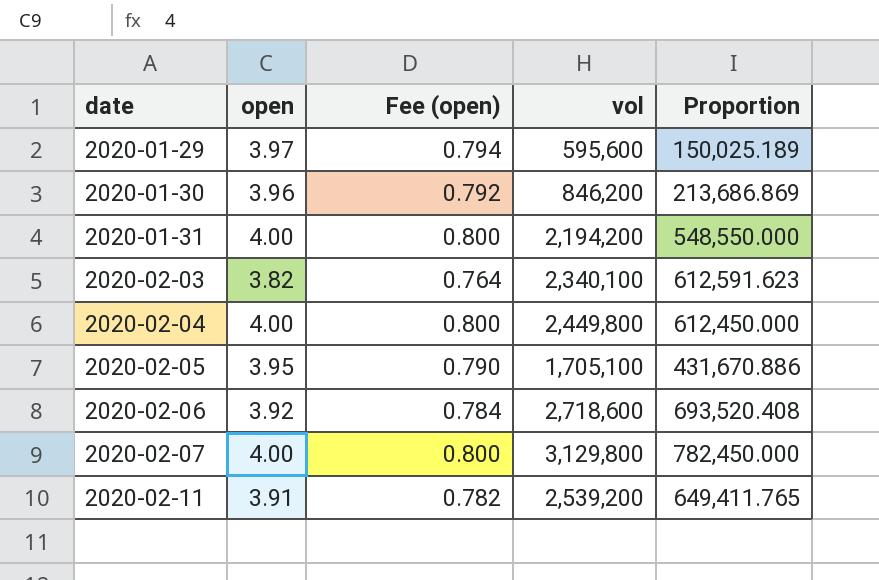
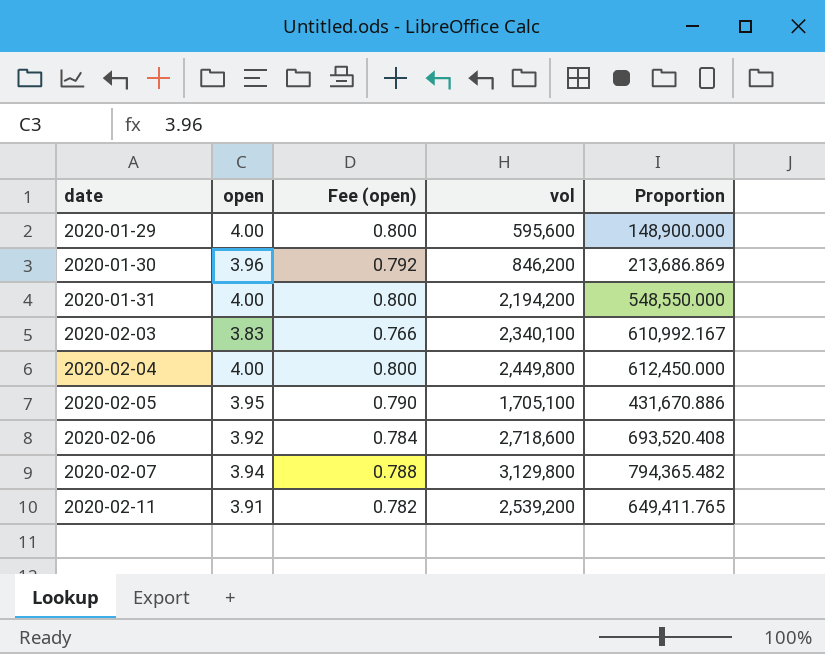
2020-01-29 | open: 3.97 -> 4.00
2020-01-29 | Fee (open): 0.794 -> 0.800
2020-01-29 | Proportion: 150,025.189 -> 148,900.000
2020-02-03 | open: 3.82 -> 3.83
2020-02-03 | Fee (open): 0.764 -> 0.766
2020-02-03 | Proportion: 612,591.623 -> 610,992.167
2020-02-07 | open: 4.00 -> 3.94
2020-02-07 | Fee (open): 0.800 -> 0.788
2020-02-07 | Proportion: 782,450.000 -> 794,365.482

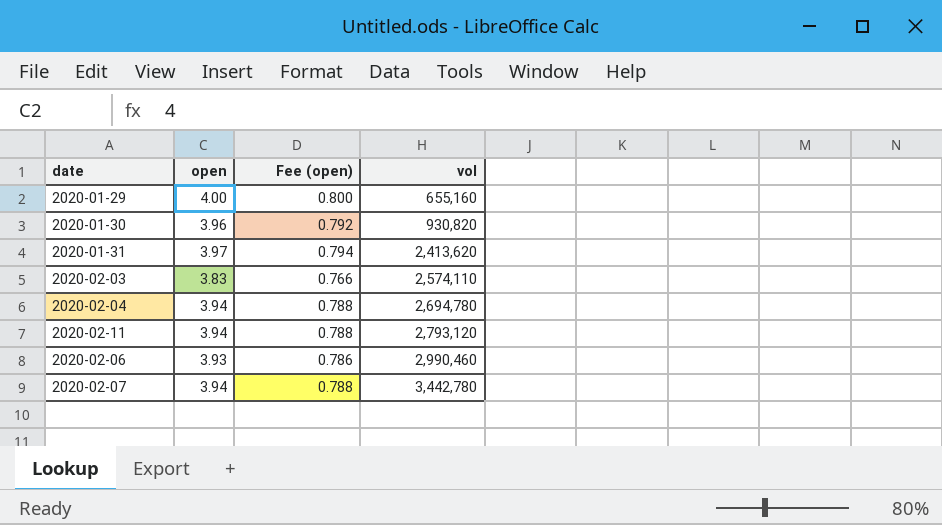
row order: date ascending -> vol ascending
column Proportion | formula: [vol] / [open] -> none
row 2020-02-05: 3.95 | 0.790 | 1,705,100 | 431,670.886 -> none
2020-01-29 | vol: 595,600 -> 655,160
2020-01-30 | vol: 846,200 -> 930,820
2020-01-31 | open: 4.00 -> 3.97
2020-01-31 | Fee (open): 0.800 -> 0.794
2020-01-31 | vol: 2,194,200 -> 2,413,620
2020-02-03 | vol: 2,340,100 -> 2,574,110
2020-02-04 | open: 4.00 -> 3.94
2020-02-04 | Fee (open): 0.800 -> 0.788
2020-02-04 | vol: 2,449,800 -> 2,694,780
2020-02-11 | open: 3.91 -> 3.94
2020-02-11 | Fee (open): 0.782 -> 0.788
2020-02-11 | vol: 2,539,200 -> 2,793,120
2020-02-06 | open: 3.92 -> 3.93
2020-02-06 | Fee (open): 0.784 -> 0.786
2020-02-06 | vol: 2,718,600 -> 2,990,460
2020-02-07 | vol: 3,129,800 -> 3,442,780

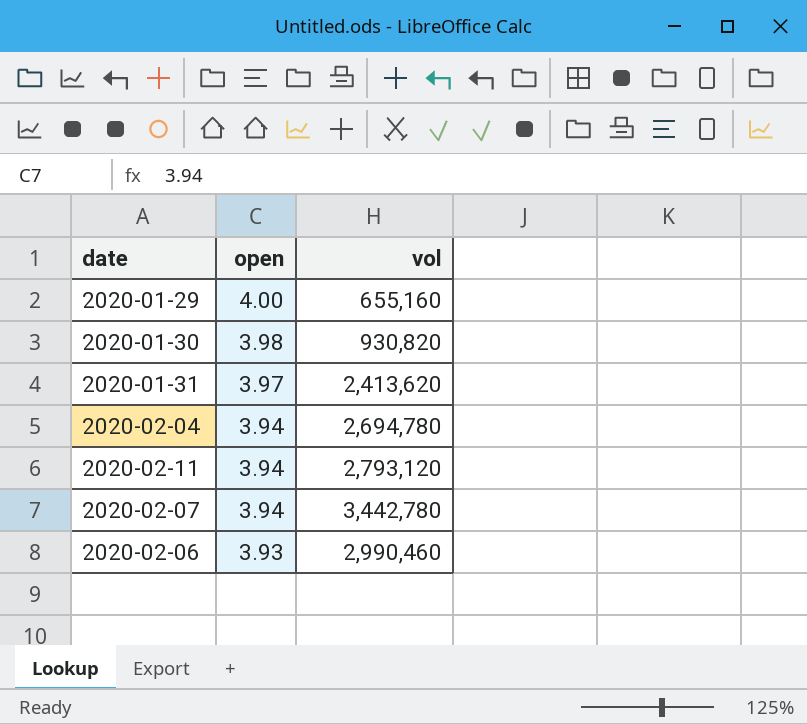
row order: vol ascending -> open descending
column Fee (open) | formula: [open] * 0.2 -> none
row 2020-02-03: 3.83 | 0.766 | 2,574,110 -> none
2020-01-30 | open: 3.96 -> 3.98

